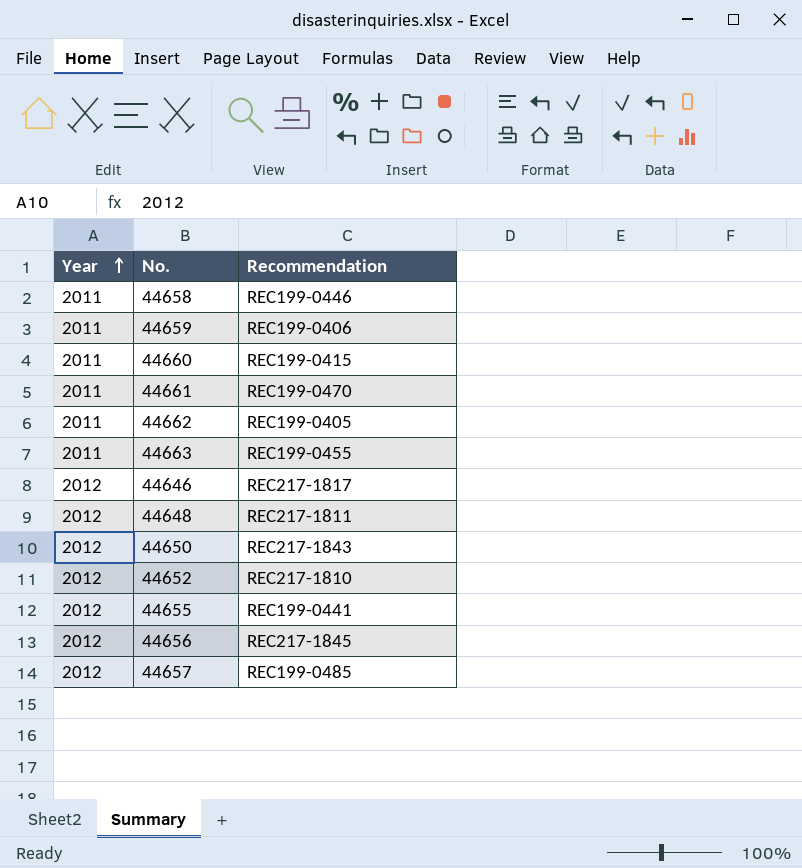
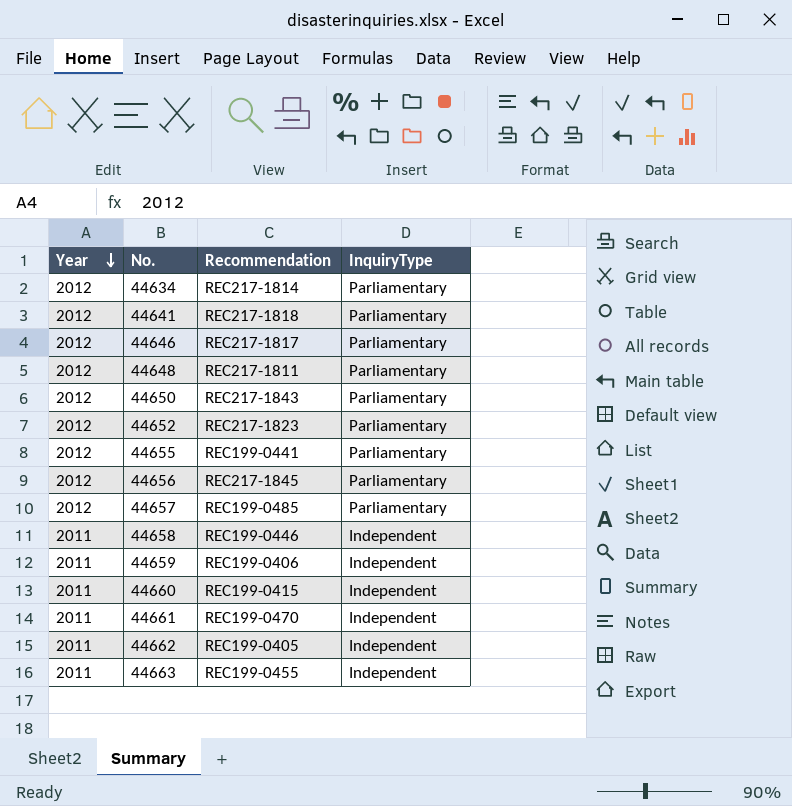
row order: Year ascending -> Year descending
column InquiryType | position: none -> 4
row 44634: none -> 2012 | REC217-1814 | Parliamentary
row 44641: none -> 2012 | REC217-1818 | Parliamentary
44652 | Recommendation: REC217-1810 -> REC217-1823

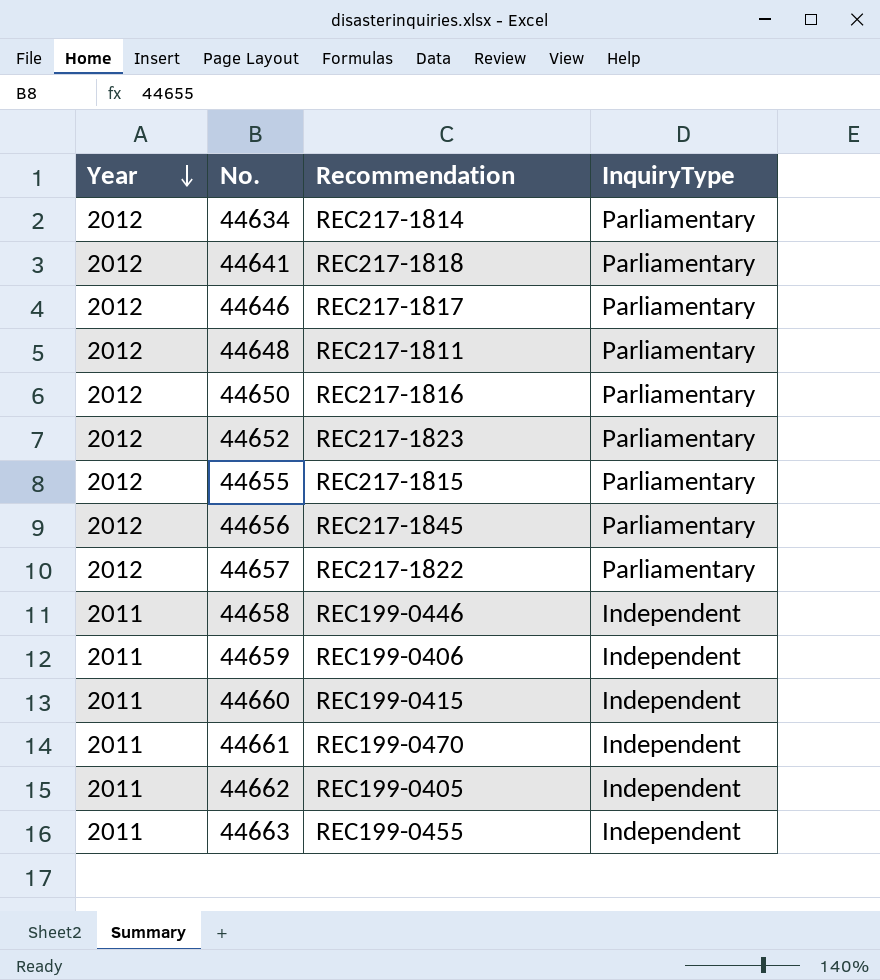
44650 | Recommendation: REC217-1843 -> REC217-1816
44655 | Recommendation: REC199-0441 -> REC217-1815
44657 | Recommendation: REC199-0485 -> REC217-1822

